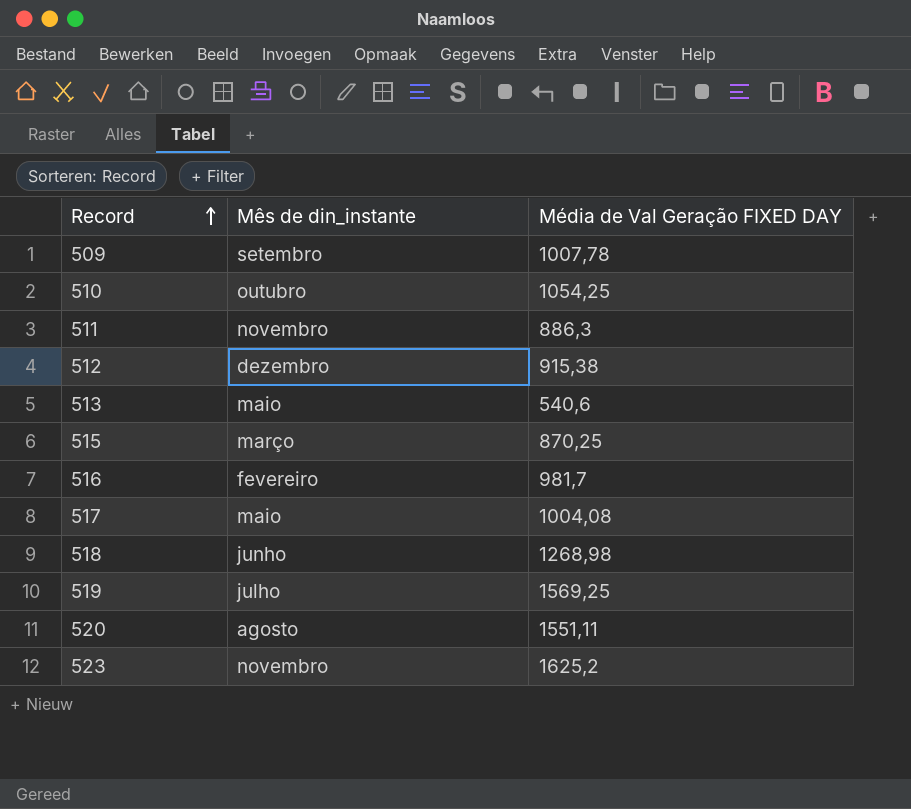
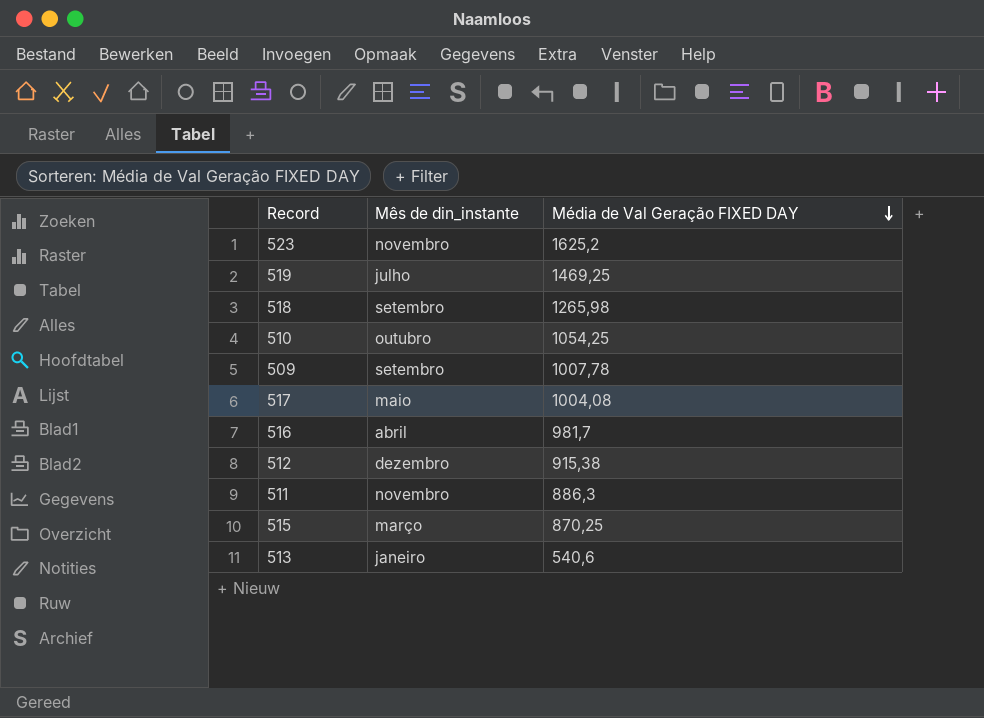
row order: Record ascending -> Média de Val Geração FIXED DAY descending
row 520: agosto | 1551,11 -> none
519 | Média de Val Geração FIXED DAY: 1569,25 -> 1469,25
518 | Mês de din_instante: junho -> setembro
518 | Média de Val Geração FIXED DAY: 1268,98 -> 1265,98
516 | Mês de din_instante: fevereiro -> abril
513 | Mês de din_instante: maio -> janeiro

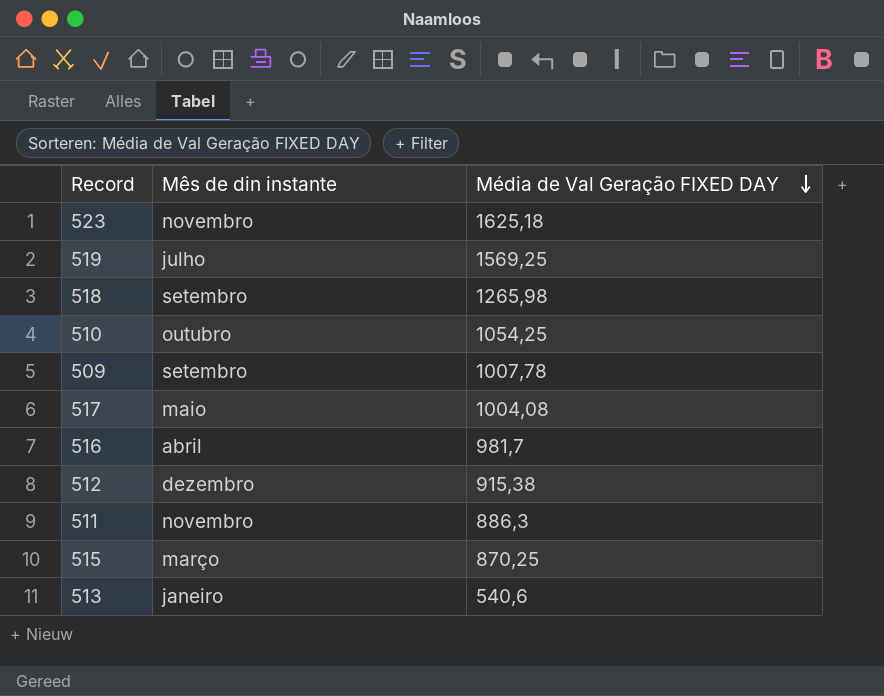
column name: Mês de din_instante -> Mês de din instante
523 | Média de Val Geração FIXED DAY: 1625,2 -> 1625,18
519 | Média de Val Geração FIXED DAY: 1469,25 -> 1569,25

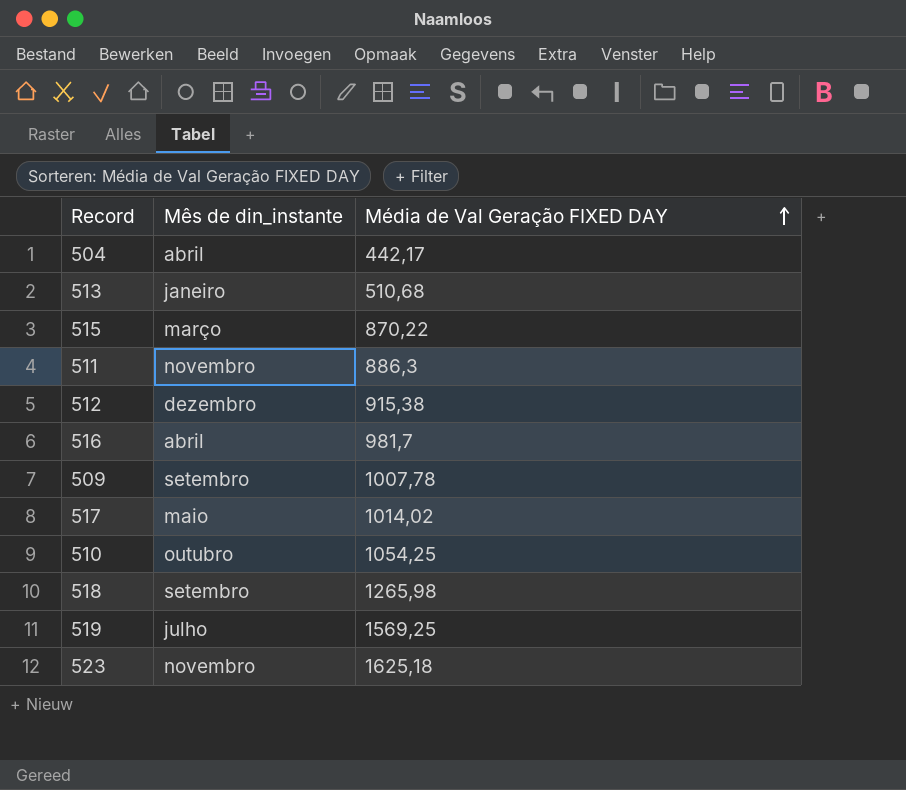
row order: Média de Val Geração FIXED DAY descending -> Média de Val Geração FIXED DAY ascending
column name: Mês de din instante -> Mês de din_instante
row 504: none -> abril | 442,17
513 | Média de Val Geração FIXED DAY: 540,6 -> 510,68
515 | Média de Val Geração FIXED DAY: 870,25 -> 870,22
517 | Média de Val Geração FIXED DAY: 1004,08 -> 1014,02

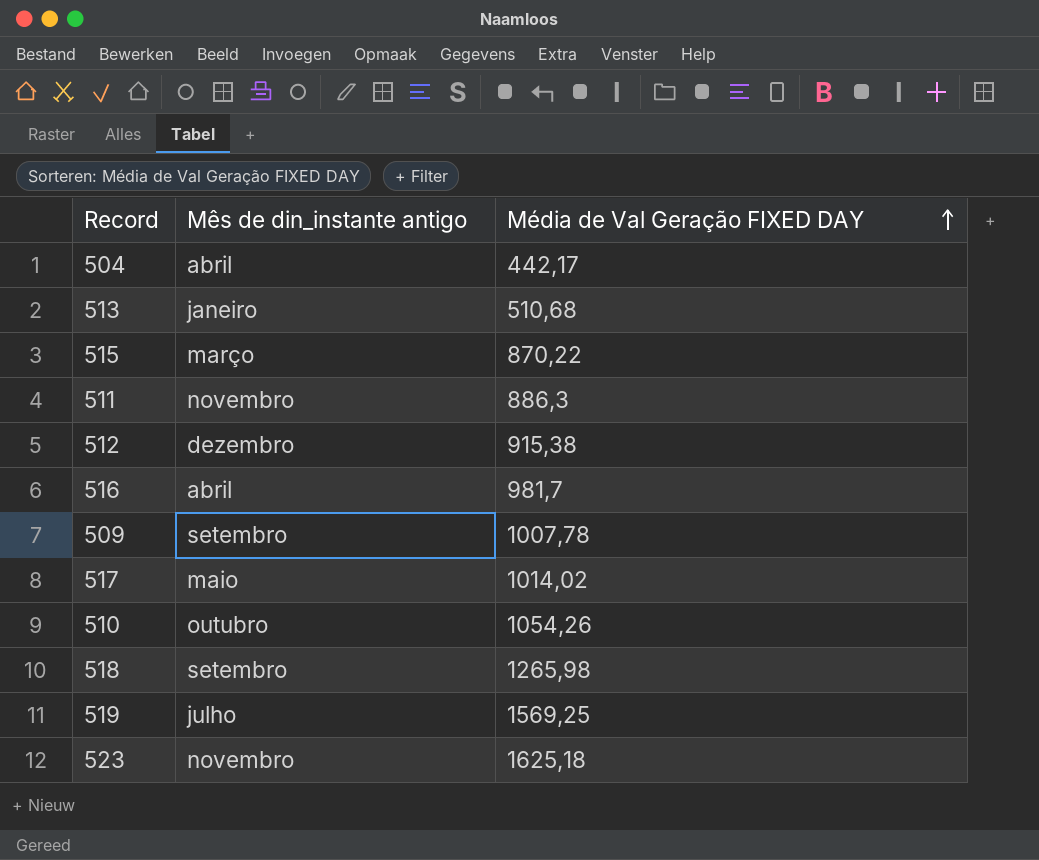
column name: Mês de din_instante -> Mês de din_instante antigo
510 | Média de Val Geração FIXED DAY: 1054,25 -> 1054,26

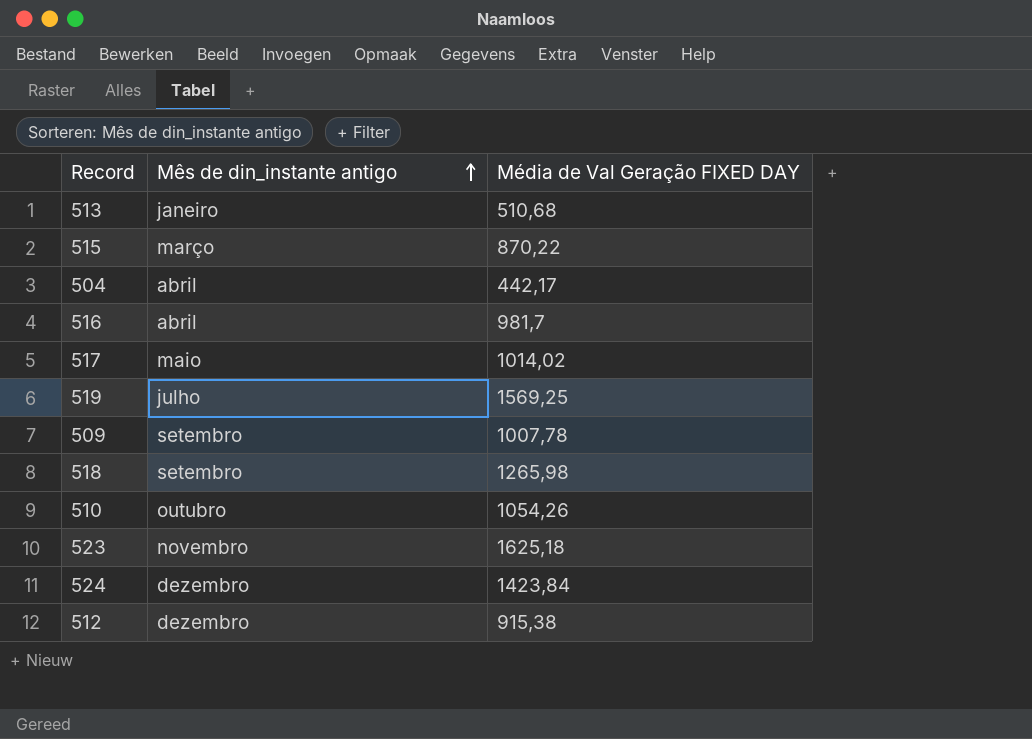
row order: Média de Val Geração FIXED DAY ascending -> Mês de din_instante antigo ascending
row 511: novembro | 886,3 -> none
row 524: none -> dezembro | 1423,84

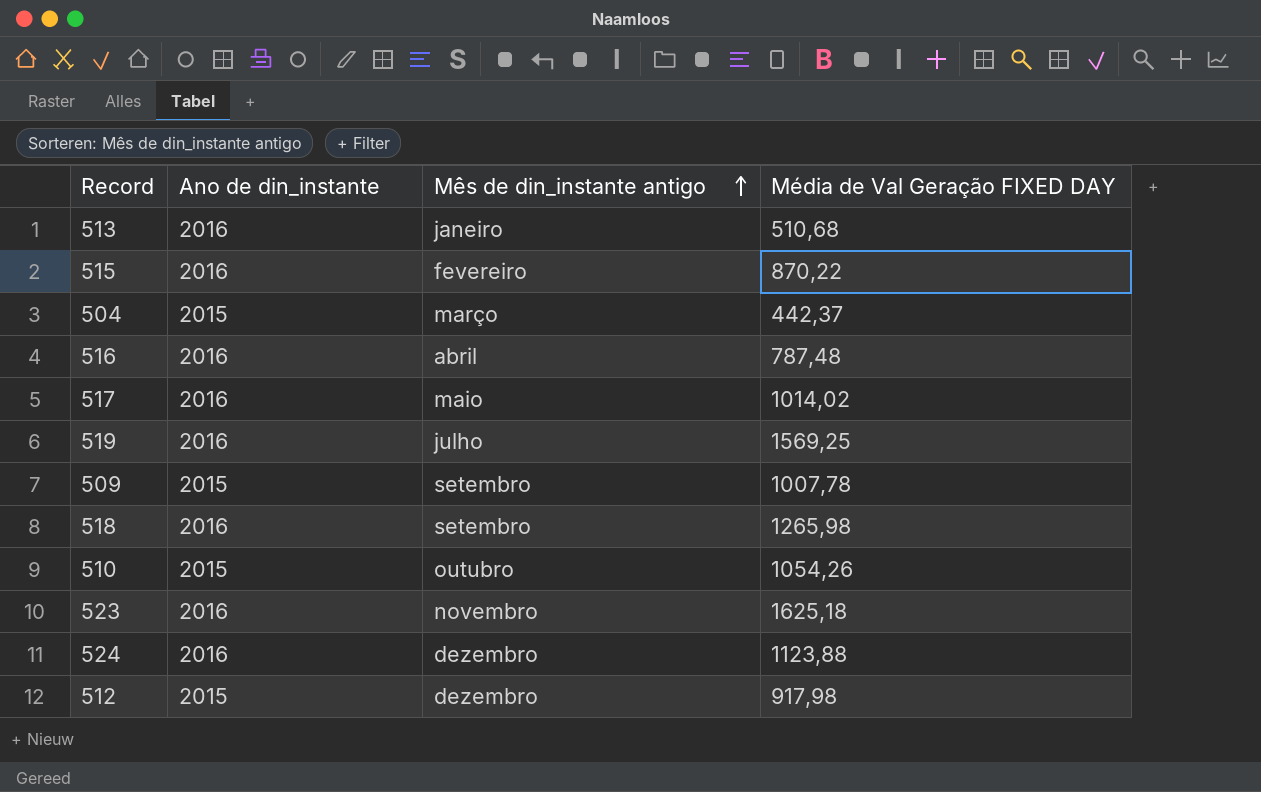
column Ano de din_instante | position: none -> 2
515 | Mês de din_instante antigo: março -> fevereiro
504 | Mês de din_instante antigo: abril -> março
504 | Média de Val Geração FIXED DAY: 442,17 -> 442,37
516 | Média de Val Geração FIXED DAY: 981,7 -> 787,48
524 | Média de Val Geração FIXED DAY: 1423,84 -> 1123,88
512 | Média de Val Geração FIXED DAY: 915,38 -> 917,98

